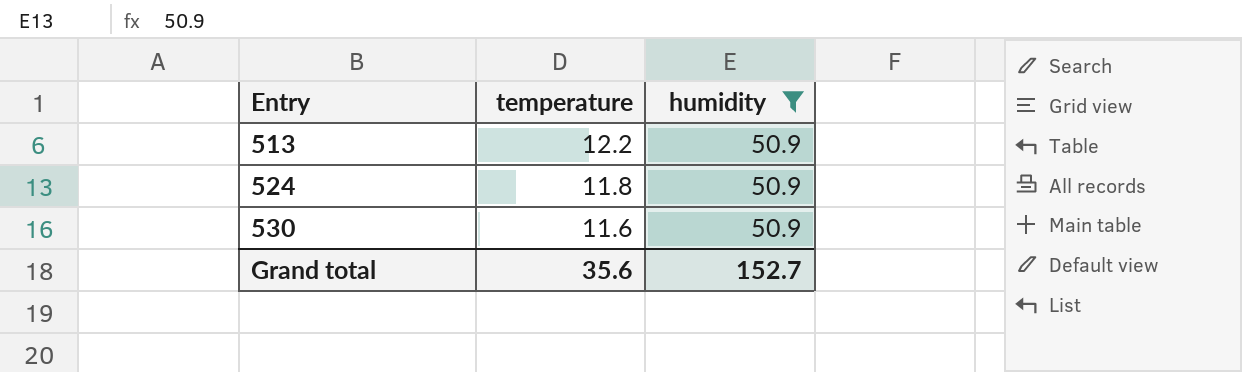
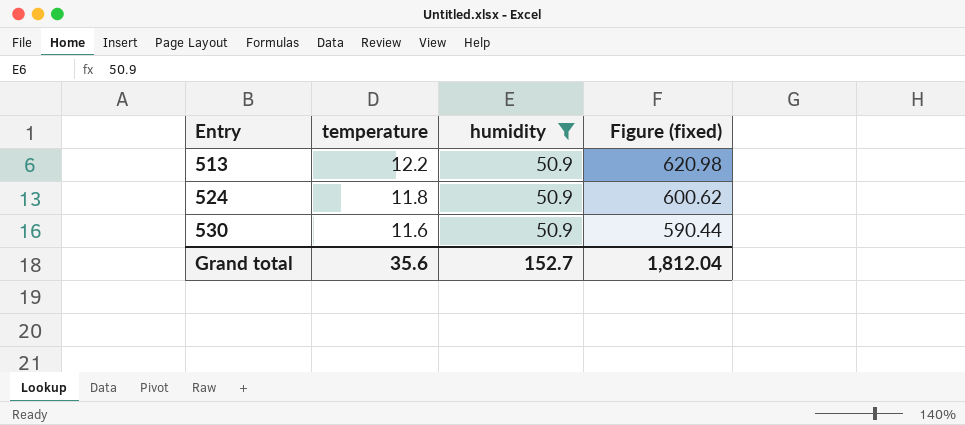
column Figure (fixed) | formula: none -> [temperature] * [humidity]

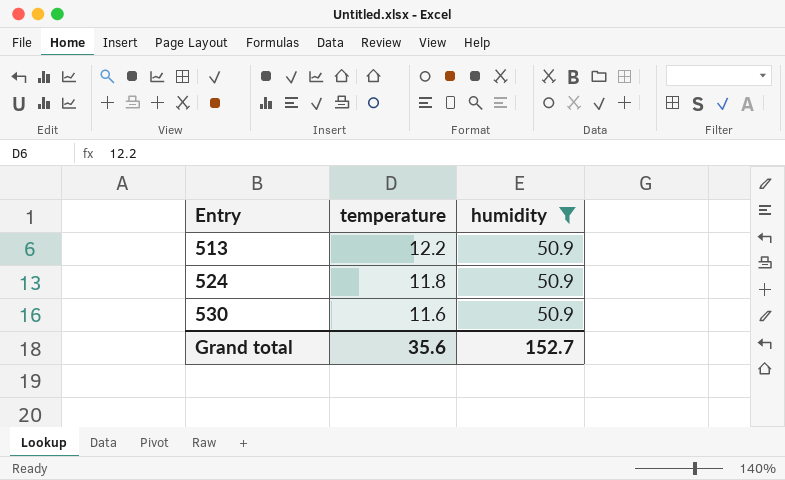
column Figure (fixed) | formula: [temperature] * [humidity] -> none

